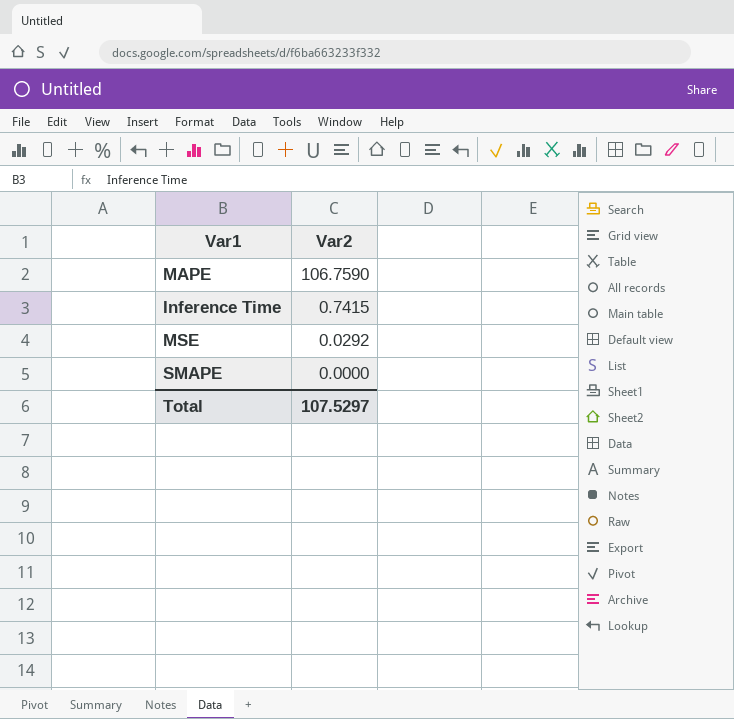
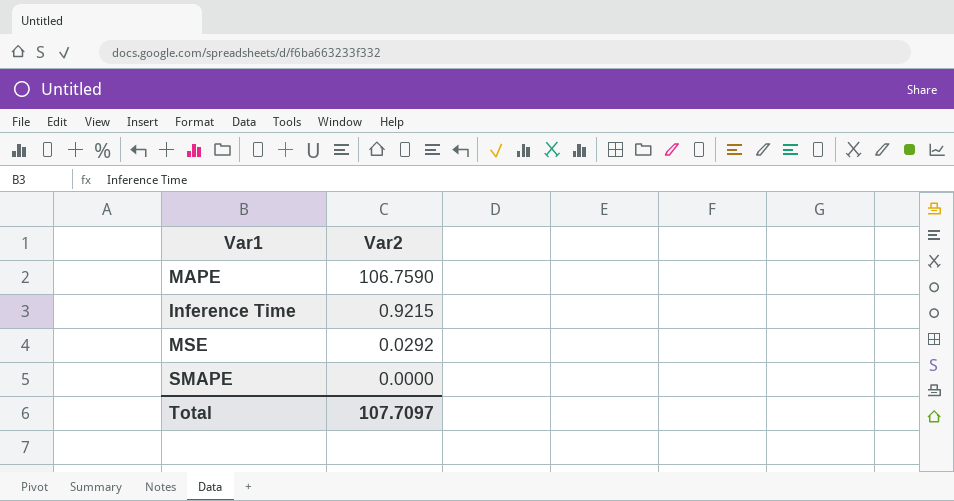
Inference Time | Var2: 0.7415 -> 0.9215
Total | Var2: 107.5297 -> 107.7097

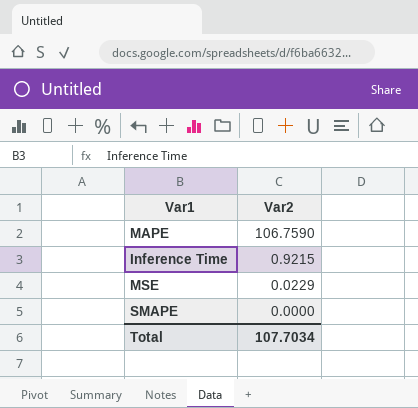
MSE | Var2: 0.0292 -> 0.0229
Total | Var2: 107.7097 -> 107.7034

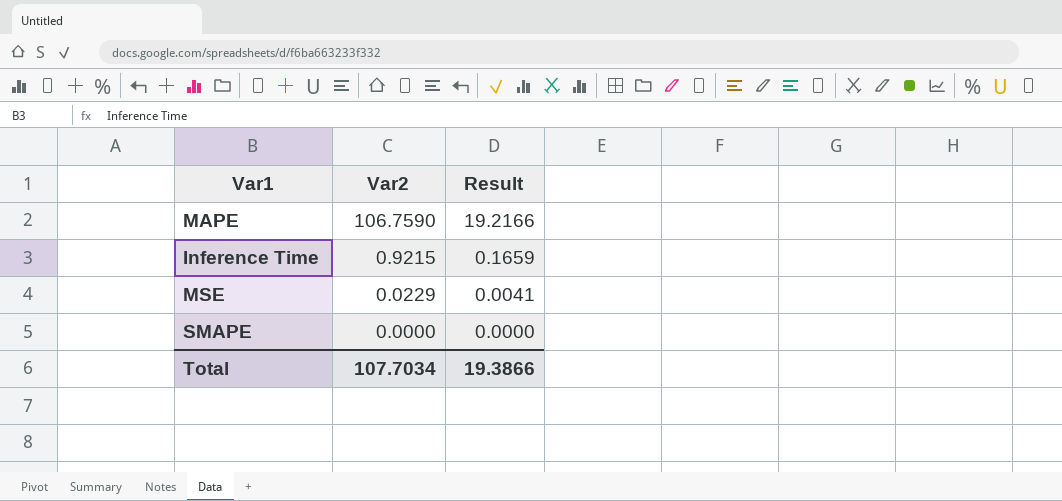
column Result | formula: none -> [Var2] * 0.18

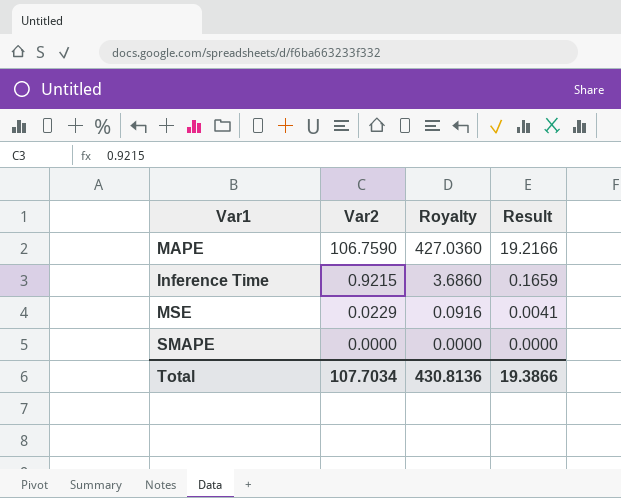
column Royalty | formula: none -> [Var2] * 4

